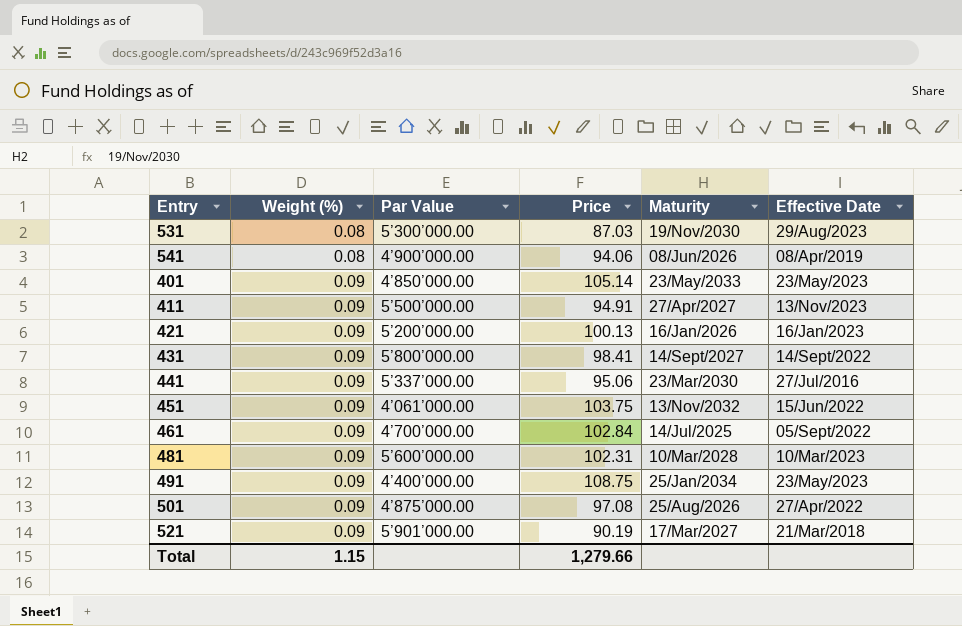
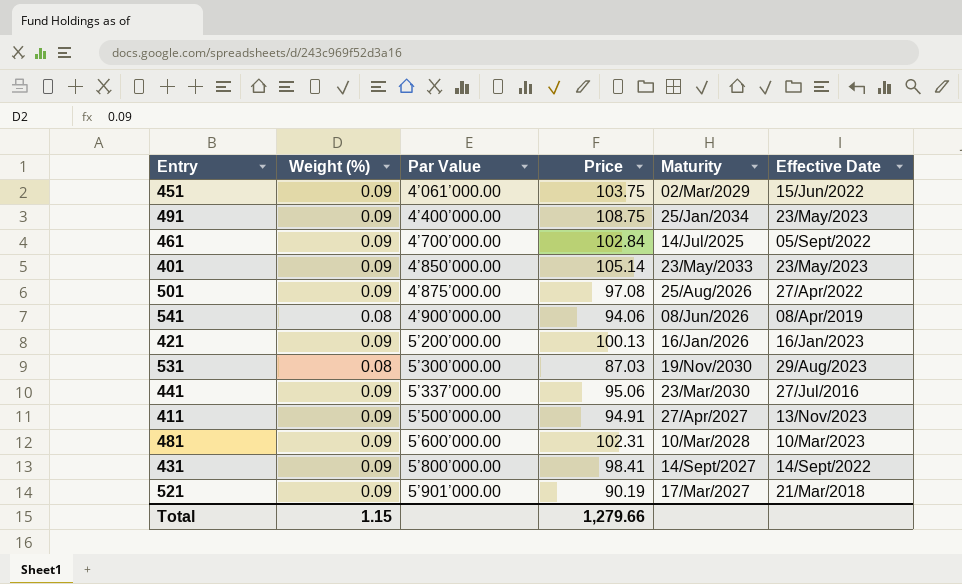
row order: Weight (%) ascending -> Par Value ascending
451 | Maturity: 13/Nov/2032 -> 02/Mar/2029

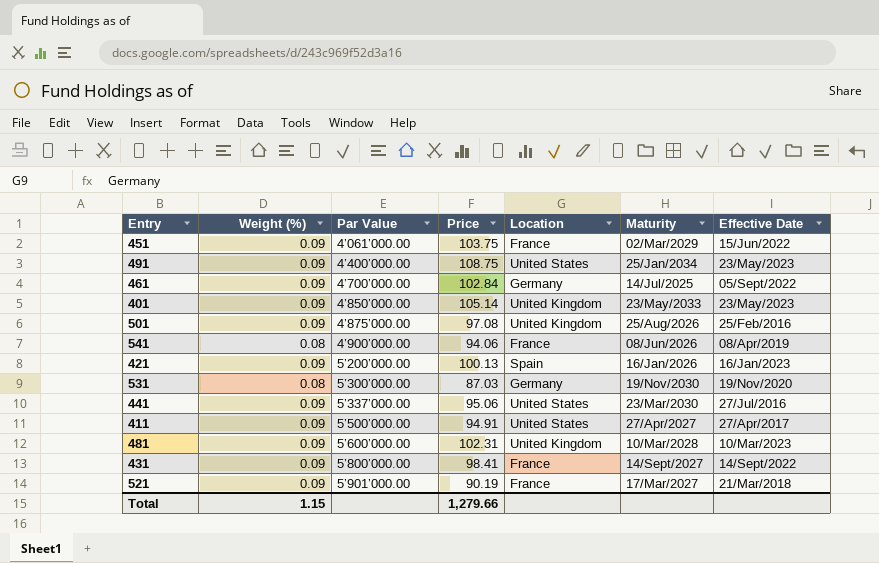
column Location | position: none -> 5
501 | Effective Date: 27/Apr/2022 -> 25/Feb/2016
531 | Effective Date: 29/Aug/2023 -> 19/Nov/2020
411 | Effective Date: 13/Nov/2023 -> 27/Apr/2017

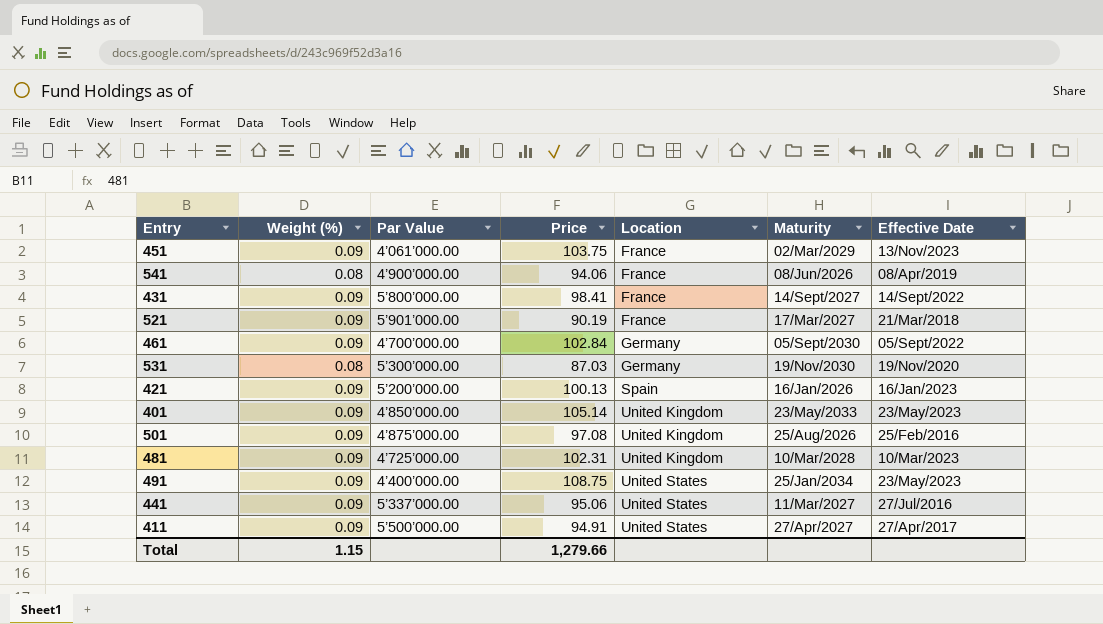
row order: Par Value ascending -> Location ascending
451 | Effective Date: 15/Jun/2022 -> 13/Nov/2023
461 | Maturity: 14/Jul/2025 -> 05/Sept/2030
481 | Par Value: 5’600’000.00 -> 4’725’000.00
441 | Maturity: 23/Mar/2030 -> 11/Mar/2027

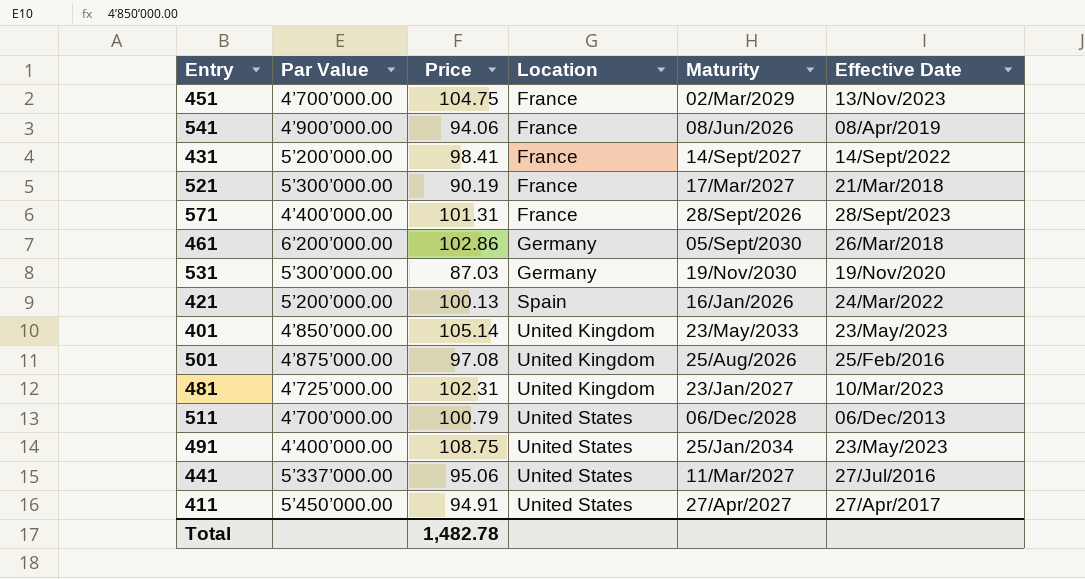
column Weight (%) | position: 2 -> none
451 | Par Value: 4’061’000.00 -> 4’700’000.00
451 | Price: 103.75 -> 104.75
431 | Par Value: 5’800’000.00 -> 5’200’000.00
521 | Par Value: 5’901’000.00 -> 5’300’000.00
row 571: none -> 4’400’000.00 | 101.31 | France | 28/Sept/2026 | 28/Sept/2023
461 | Par Value: 4’700’000.00 -> 6’200’000.00
461 | Price: 102.84 -> 102.86
461 | Effective Date: 05/Sept/2022 -> 26/Mar/2018
421 | Effective Date: 16/Jan/2023 -> 24/Mar/2022
481 | Maturity: 10/Mar/2028 -> 23/Jan/2027
row 511: none -> 4’700’000.00 | 100.79 | United States | 06/Dec/2028 | 06/Dec/2013
411 | Par Value: 5’500’000.00 -> 5’450’000.00
Total | Price: 1,279.66 -> 1,482.78

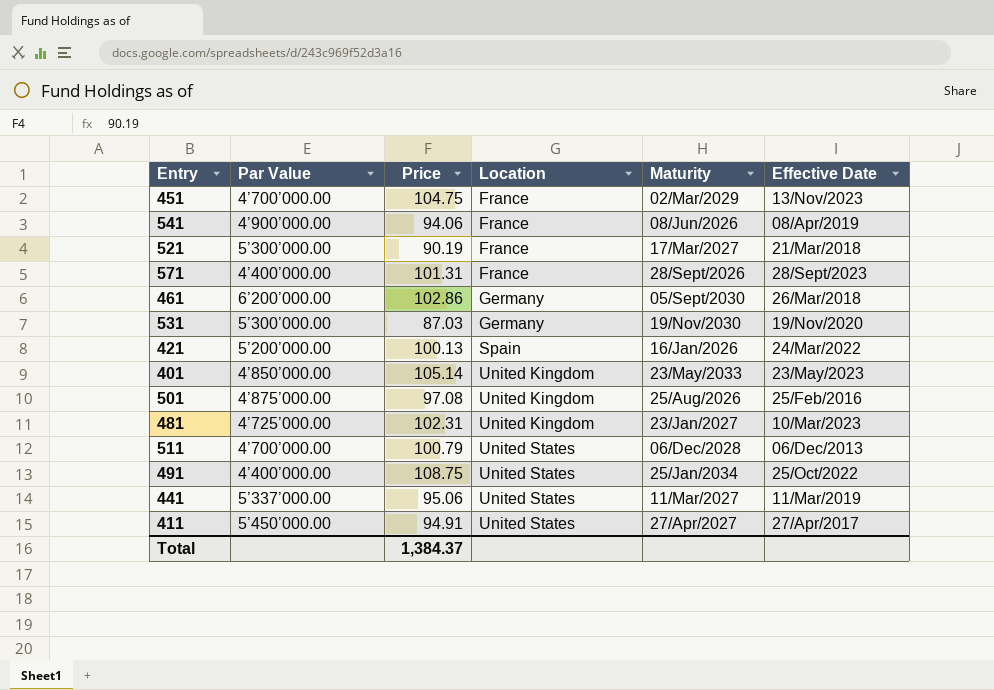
row 431: 5’200’000.00 | 98.41 | France | 14/Sept/2027 | 14/Sept/2022 -> none
491 | Effective Date: 23/May/2023 -> 25/Oct/2022
441 | Effective Date: 27/Jul/2016 -> 11/Mar/2019
Total | Price: 1,482.78 -> 1,384.37

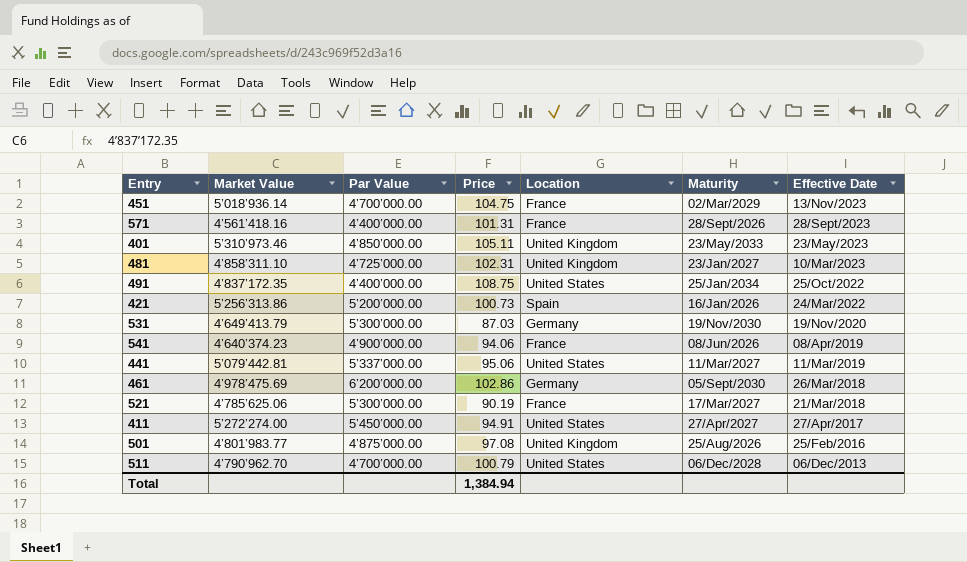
row order: Location ascending -> Effective Date descending
column Market Value | position: none -> 2
401 | Price: 105.14 -> 105.11
421 | Price: 100.13 -> 100.73
Total | Price: 1,384.37 -> 1,384.94

